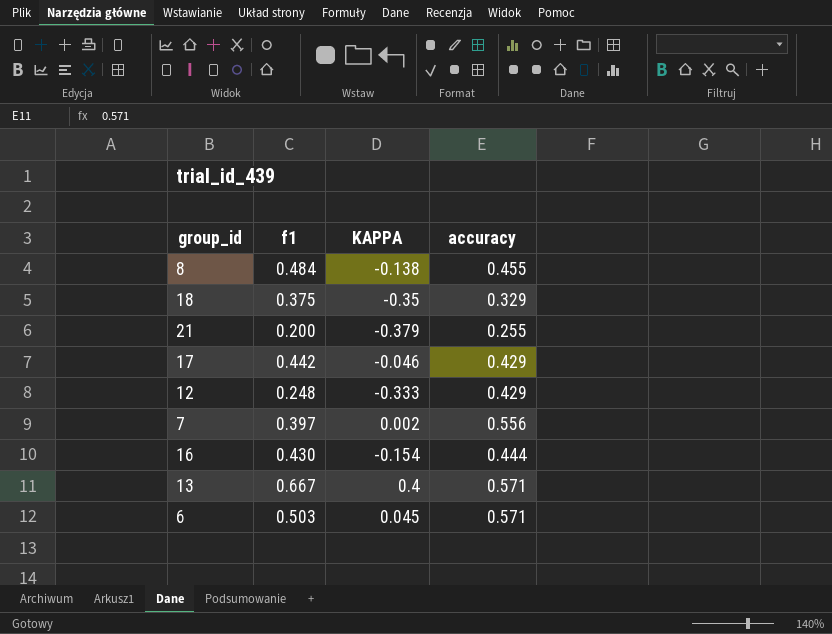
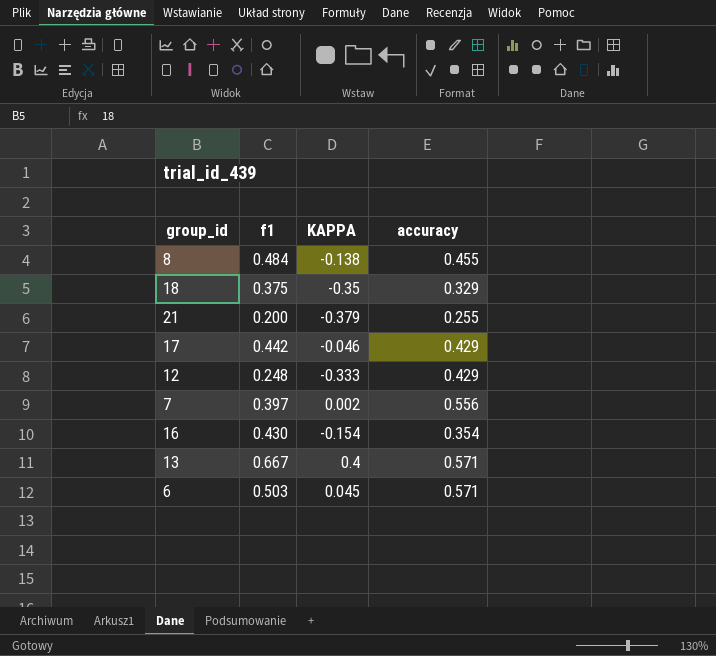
16 | accuracy: 0.444 -> 0.354

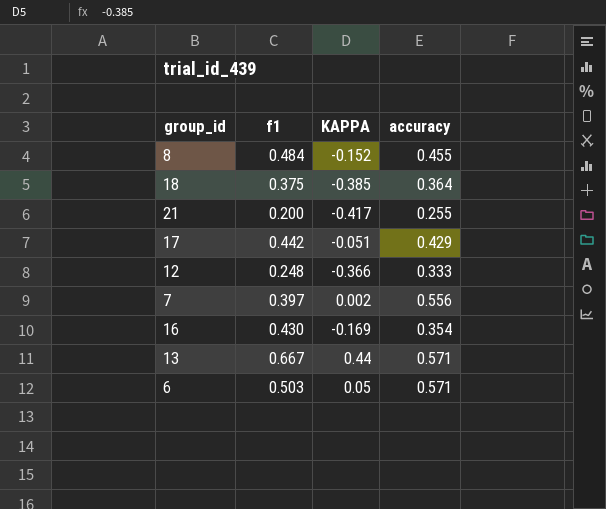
8 | KAPPA: -0.138 -> -0.152
18 | KAPPA: -0.35 -> -0.385
18 | accuracy: 0.329 -> 0.364
21 | KAPPA: -0.379 -> -0.417
17 | KAPPA: -0.046 -> -0.051
12 | KAPPA: -0.333 -> -0.366
12 | accuracy: 0.429 -> 0.333
16 | KAPPA: -0.154 -> -0.169
13 | KAPPA: 0.4 -> 0.44
6 | KAPPA: 0.045 -> 0.05

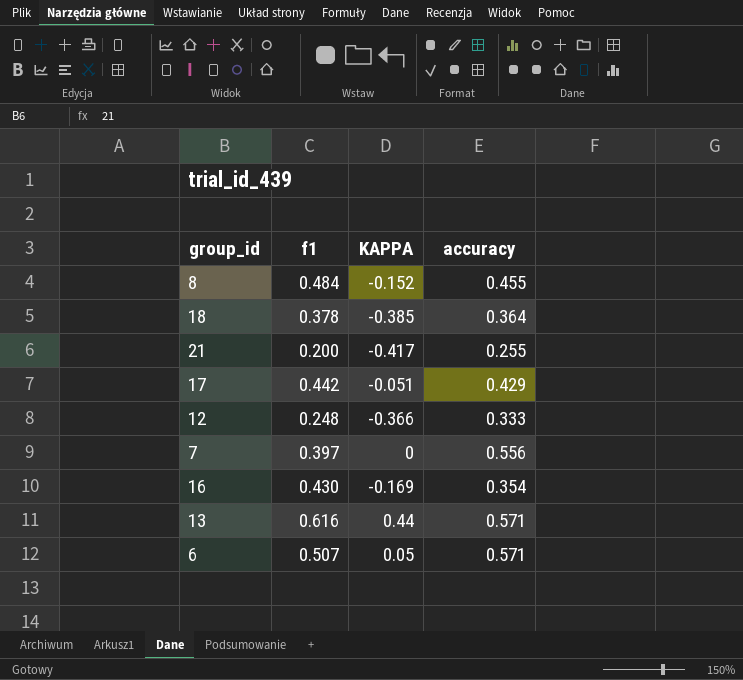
18 | f1: 0.375 -> 0.378
7 | KAPPA: 0.002 -> 0
13 | f1: 0.667 -> 0.616
6 | f1: 0.503 -> 0.507

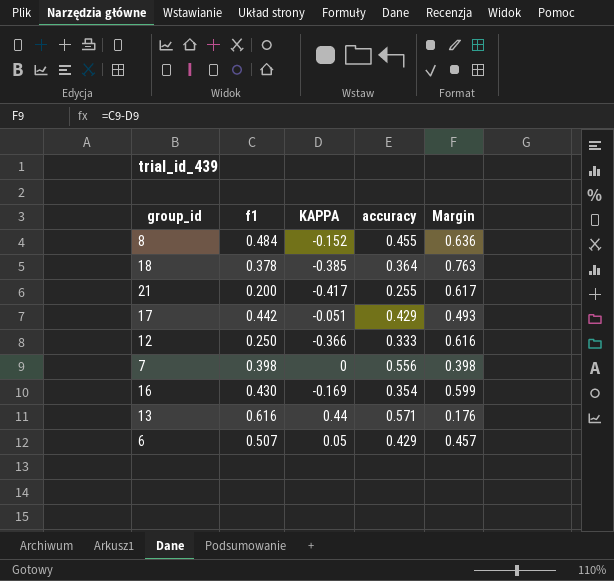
column Margin | formula: none -> [f1] - [KAPPA]
12 | f1: 0.248 -> 0.250
7 | f1: 0.397 -> 0.398
6 | accuracy: 0.571 -> 0.429

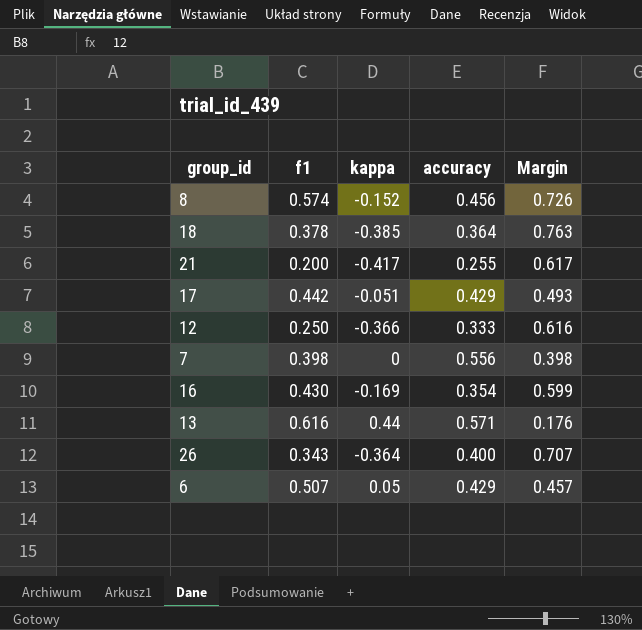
column name: KAPPA -> kappa
8 | f1: 0.484 -> 0.574
8 | accuracy: 0.455 -> 0.456
8 | Margin: 0.636 -> 0.726
row 26: none -> 0.343 | -0.364 | 0.400 | 0.707

